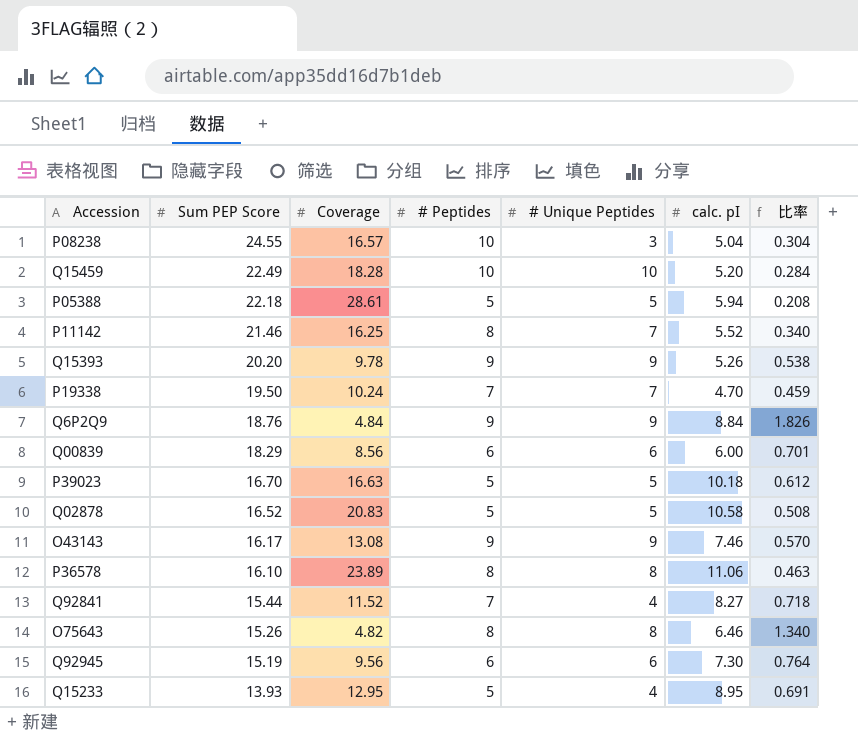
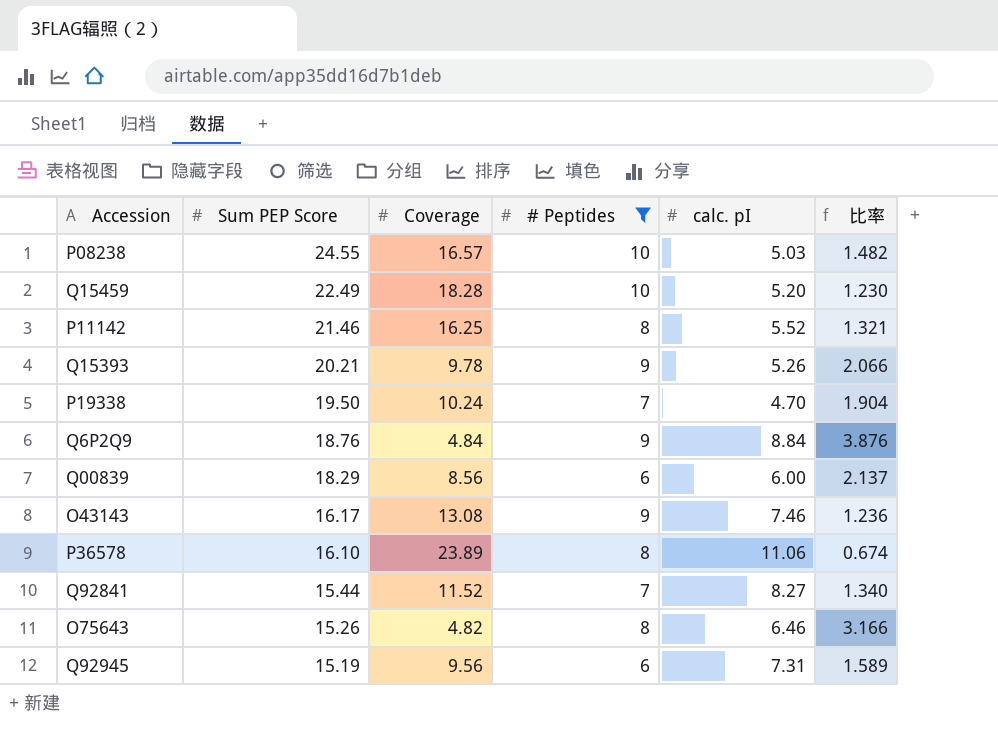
filter: none -> # Peptides != 5
column # Unique Peptides | position: 5 -> none
column 比率 | formula: [calc. pI] / [Coverage] -> [Sum PEP Score] / [Coverage]
P08238 | calc. pI: 5.04 -> 5.03
Q15393 | Sum PEP Score: 20.20 -> 20.21
Q92945 | calc. pI: 7.30 -> 7.31

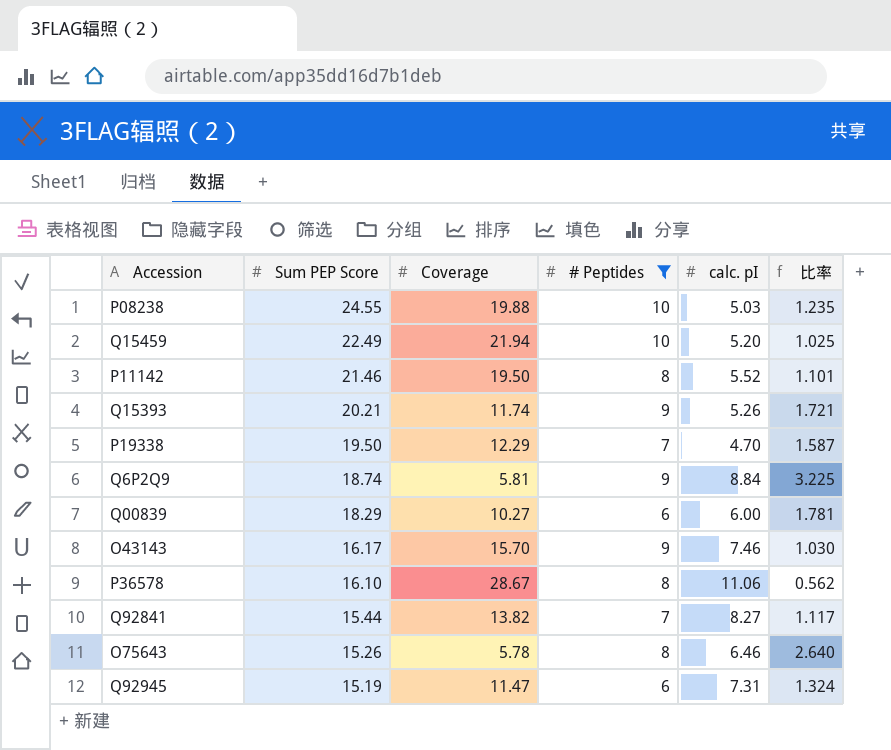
P08238 | Coverage: 16.57 -> 19.88
P08238 | 比率: 1.482 -> 1.235
Q15459 | Coverage: 18.28 -> 21.94
Q15459 | 比率: 1.230 -> 1.025
P11142 | Coverage: 16.25 -> 19.50
P11142 | 比率: 1.321 -> 1.101
Q15393 | Coverage: 9.78 -> 11.74
Q15393 | 比率: 2.066 -> 1.721
P19338 | Coverage: 10.24 -> 12.29
P19338 | 比率: 1.904 -> 1.587
Q6P2Q9 | Sum PEP Score: 18.76 -> 18.74
Q6P2Q9 | Coverage: 4.84 -> 5.81
Q6P2Q9 | 比率: 3.876 -> 3.225
Q00839 | Coverage: 8.56 -> 10.27
Q00839 | 比率: 2.137 -> 1.781
O43143 | Coverage: 13.08 -> 15.70
O43143 | 比率: 1.236 -> 1.030
P36578 | Coverage: 23.89 -> 28.67
P36578 | 比率: 0.674 -> 0.562
Q92841 | Coverage: 11.52 -> 13.82
Q92841 | 比率: 1.340 -> 1.117
O75643 | Coverage: 4.82 -> 5.78
O75643 | 比率: 3.166 -> 2.640
Q92945 | Coverage: 9.56 -> 11.47
Q92945 | 比率: 1.589 -> 1.324

